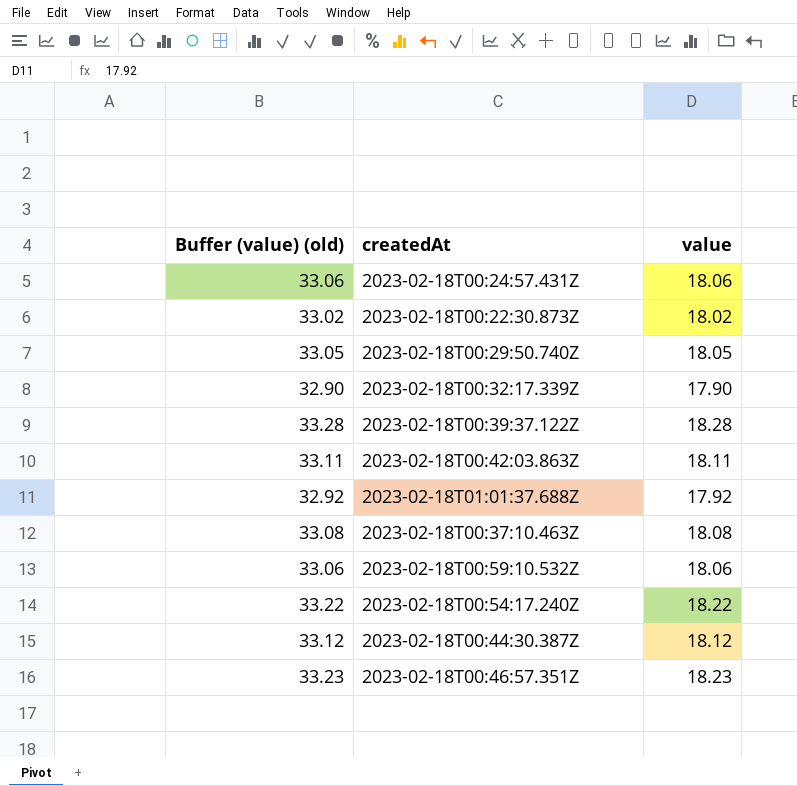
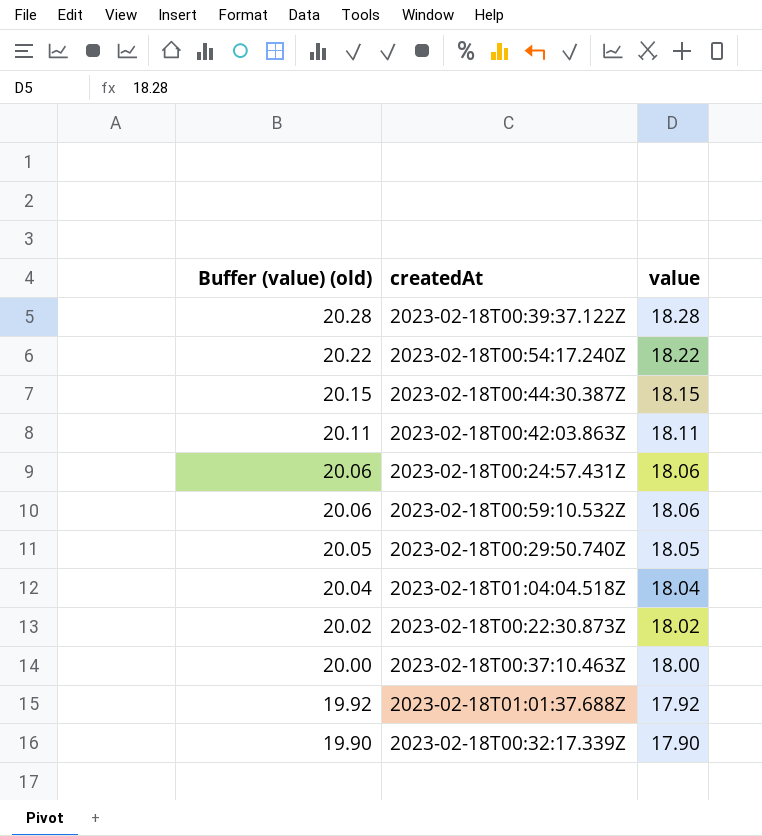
row order: none -> Buffer (value) (old) descending
column Buffer (value) (old) | formula: [value] + 15 -> [value] + 2
row 2023-02-18T00:46:57.351Z: 33.23 | 18.23 -> none
2023-02-18T00:44:30.387Z | value: 18.12 -> 18.15
row 2023-02-18T01:04:04.518Z: none -> 20.04 | 18.04
2023-02-18T00:37:10.463Z | value: 18.08 -> 18.00

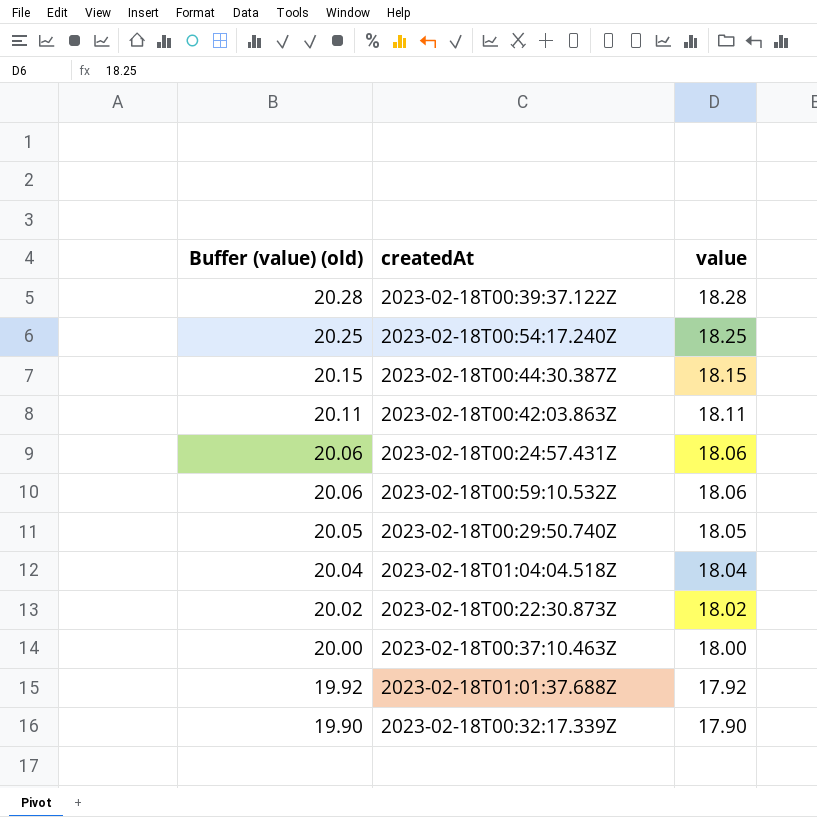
2023-02-18T00:54:17.240Z | Buffer (value) (old): 20.22 -> 20.25
2023-02-18T00:54:17.240Z | value: 18.22 -> 18.25

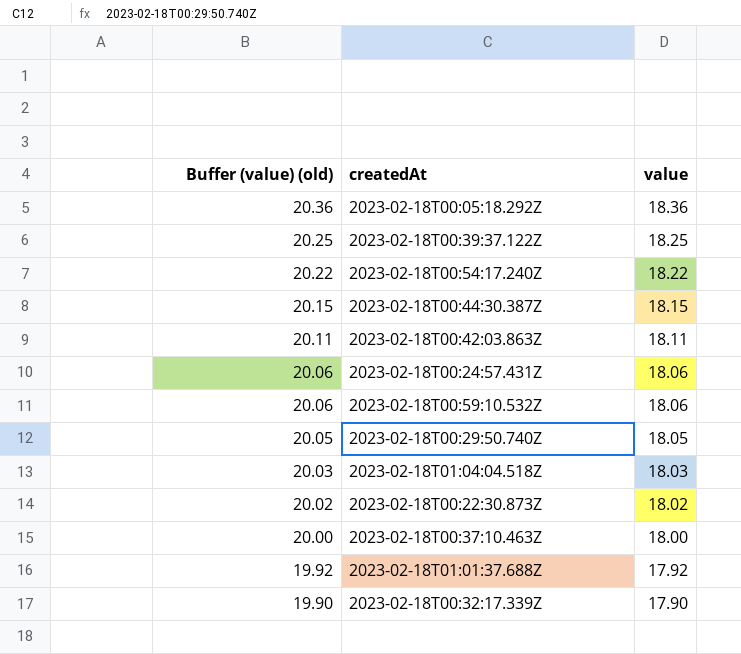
row 2023-02-18T00:05:18.292Z: none -> 20.36 | 18.36
2023-02-18T00:39:37.122Z | Buffer (value) (old): 20.28 -> 20.25
2023-02-18T00:39:37.122Z | value: 18.28 -> 18.25
2023-02-18T00:54:17.240Z | Buffer (value) (old): 20.25 -> 20.22
2023-02-18T00:54:17.240Z | value: 18.25 -> 18.22
2023-02-18T01:04:04.518Z | Buffer (value) (old): 20.04 -> 20.03
2023-02-18T01:04:04.518Z | value: 18.04 -> 18.03

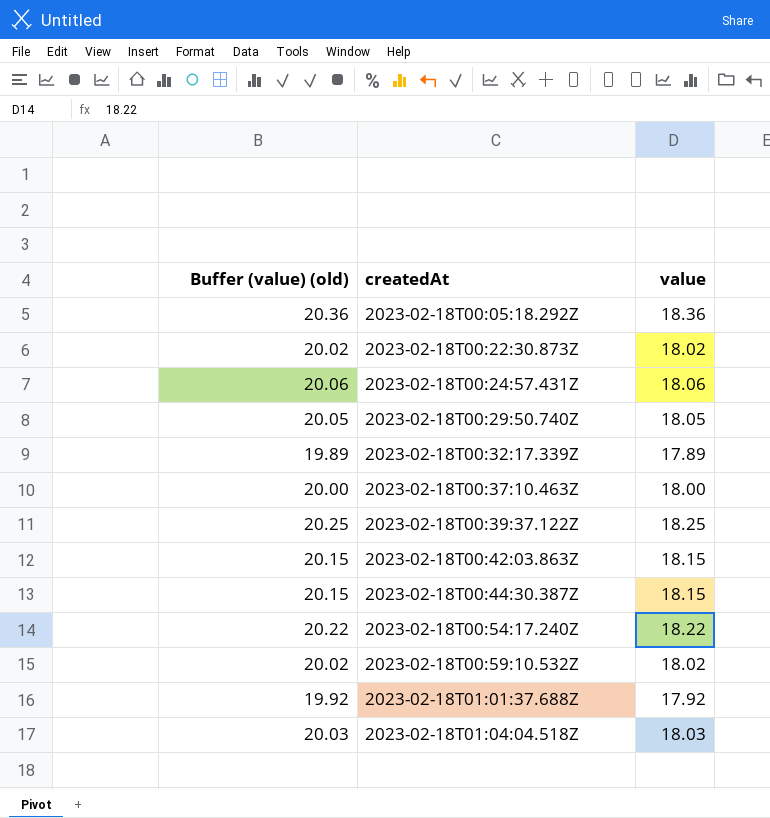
row order: Buffer (value) (old) descending -> createdAt ascending
2023-02-18T00:32:17.339Z | Buffer (value) (old): 19.90 -> 19.89
2023-02-18T00:32:17.339Z | value: 17.90 -> 17.89
2023-02-18T00:42:03.863Z | Buffer (value) (old): 20.11 -> 20.15
2023-02-18T00:42:03.863Z | value: 18.11 -> 18.15
2023-02-18T00:59:10.532Z | Buffer (value) (old): 20.06 -> 20.02
2023-02-18T00:59:10.532Z | value: 18.06 -> 18.02

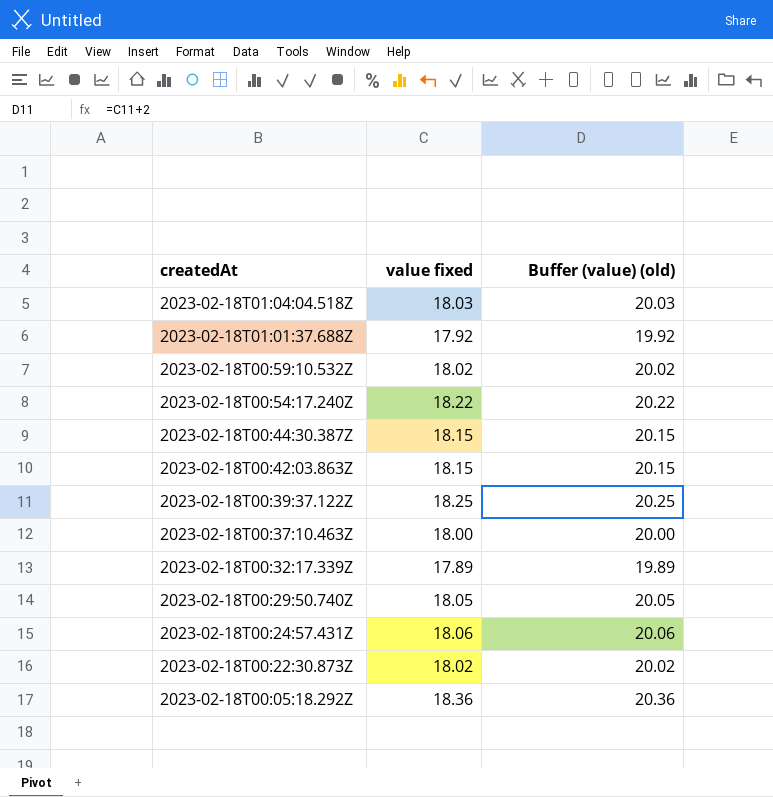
row order: createdAt ascending -> createdAt descending
column name: value -> value fixed
column Buffer (value) (old) | position: 1 -> 3

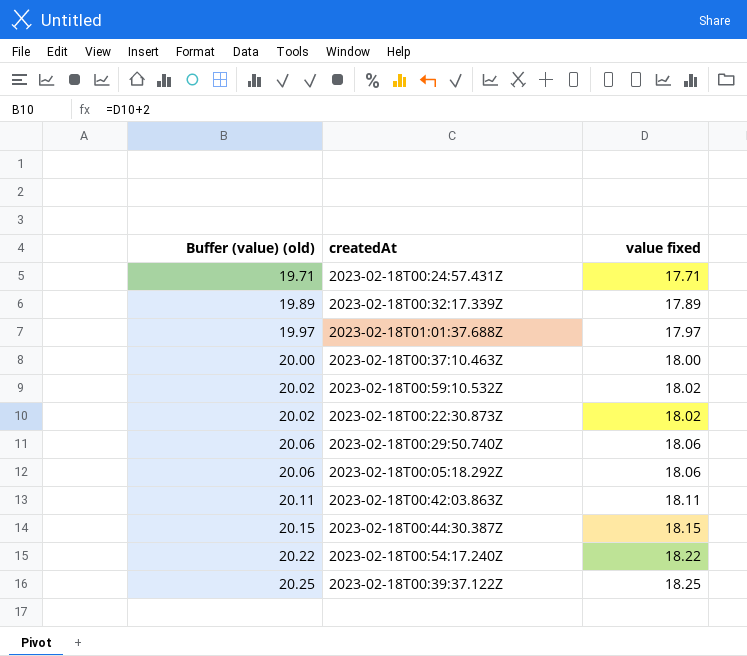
row order: createdAt descending -> Buffer (value) (old) ascending
column Buffer (value) (old) | position: 3 -> 1
row 2023-02-18T01:04:04.518Z: 18.03 | 20.03 -> none
2023-02-18T00:24:57.431Z | Buffer (value) (old): 20.06 -> 19.71
2023-02-18T00:24:57.431Z | value fixed: 18.06 -> 17.71
2023-02-18T01:01:37.688Z | Buffer (value) (old): 19.92 -> 19.97
2023-02-18T01:01:37.688Z | value fixed: 17.92 -> 17.97
2023-02-18T00:29:50.740Z | Buffer (value) (old): 20.05 -> 20.06
2023-02-18T00:29:50.740Z | value fixed: 18.05 -> 18.06
2023-02-18T00:05:18.292Z | Buffer (value) (old): 20.36 -> 20.06
2023-02-18T00:05:18.292Z | value fixed: 18.36 -> 18.06
2023-02-18T00:42:03.863Z | Buffer (value) (old): 20.15 -> 20.11
2023-02-18T00:42:03.863Z | value fixed: 18.15 -> 18.11

